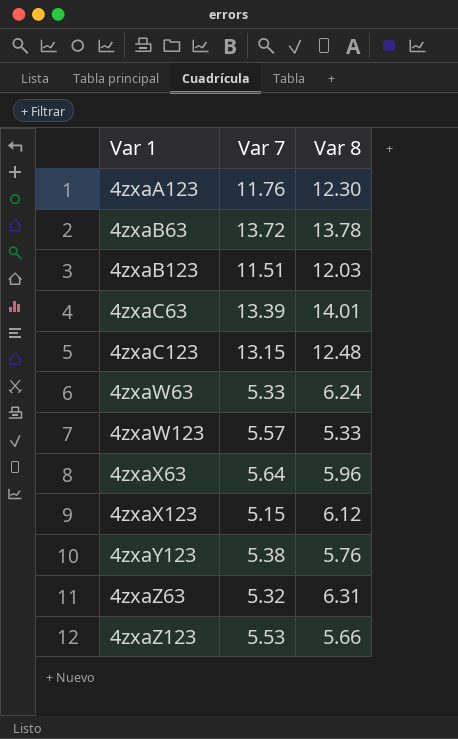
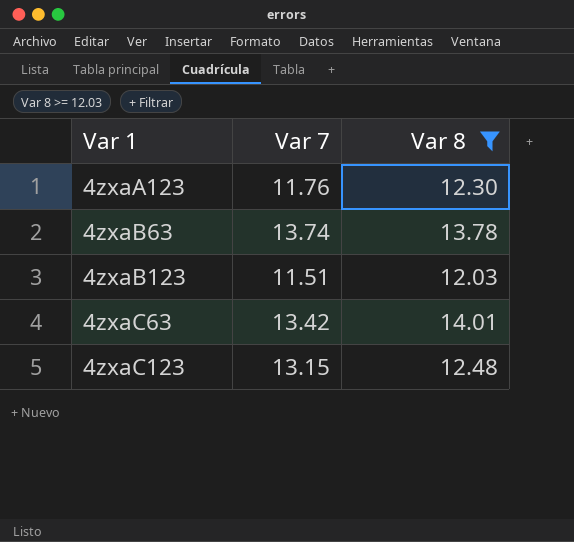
filter: none -> Var 8 >= 12.03
4zxaB63 | Var 7: 13.72 -> 13.74
4zxaC63 | Var 7: 13.39 -> 13.42

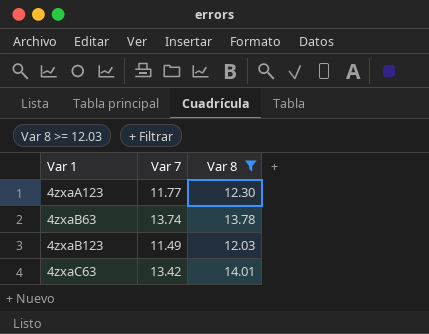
row 4zxaC123: 13.15 | 12.48 -> none
4zxaA123 | Var 7: 11.76 -> 11.77
4zxaB123 | Var 7: 11.51 -> 11.49

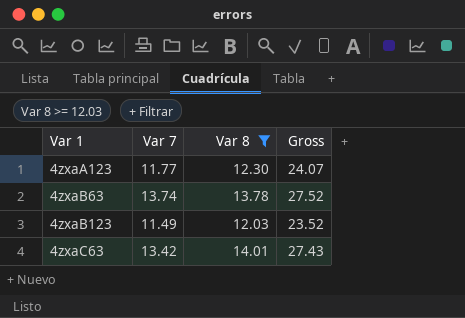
column Gross | formula: none -> [Var 7] + [Var 8]

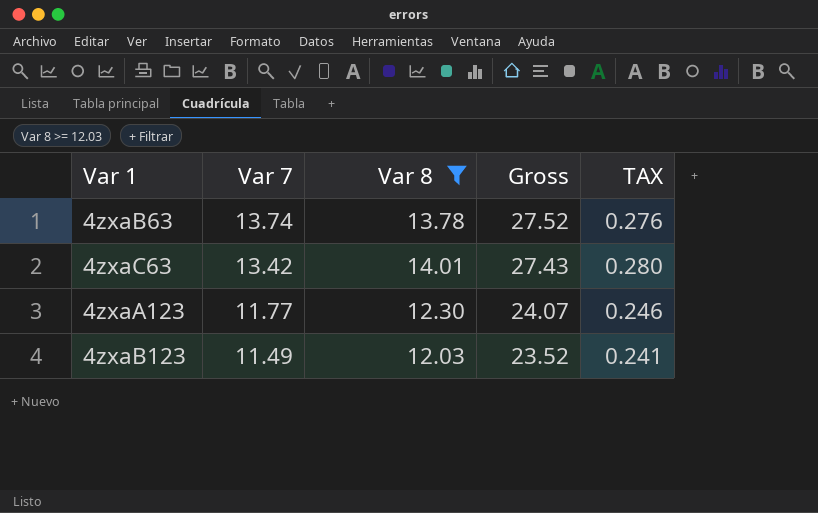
row order: Var 1 ascending -> Var 7 descending
column TAX | formula: none -> [Var 8] * 0.02

